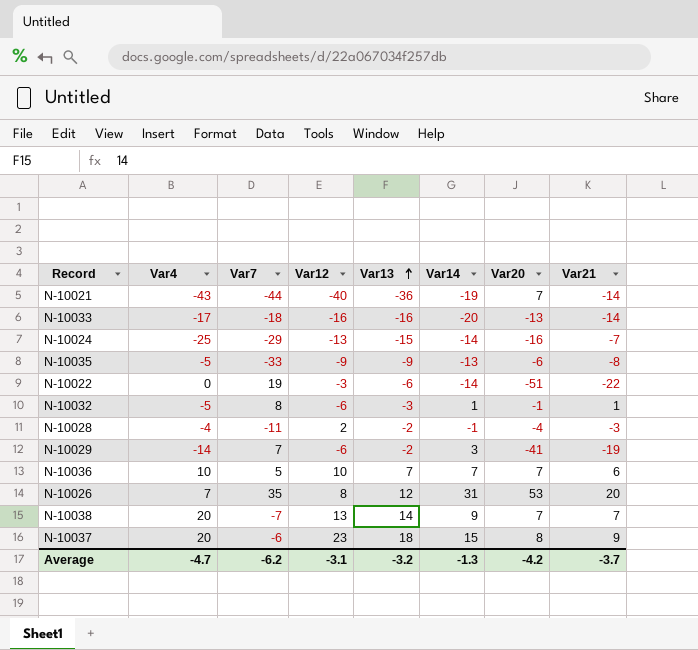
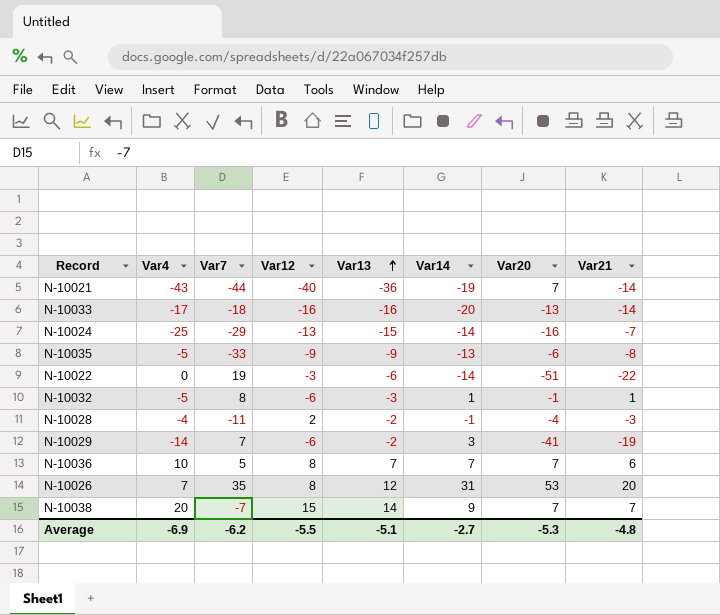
row N-10037: 20 | -6 | 23 | 18 | 15 | 8 | 9 -> none
N-10036 | Var12: 10 -> 8
N-10038 | Var12: 13 -> 15
Average | Var4: -4.7 -> -6.9
Average | Var12: -3.1 -> -5.5
Average | Var13: -3.2 -> -5.1
Average | Var14: -1.3 -> -2.7
Average | Var20: -4.2 -> -5.3
Average | Var21: -3.7 -> -4.8

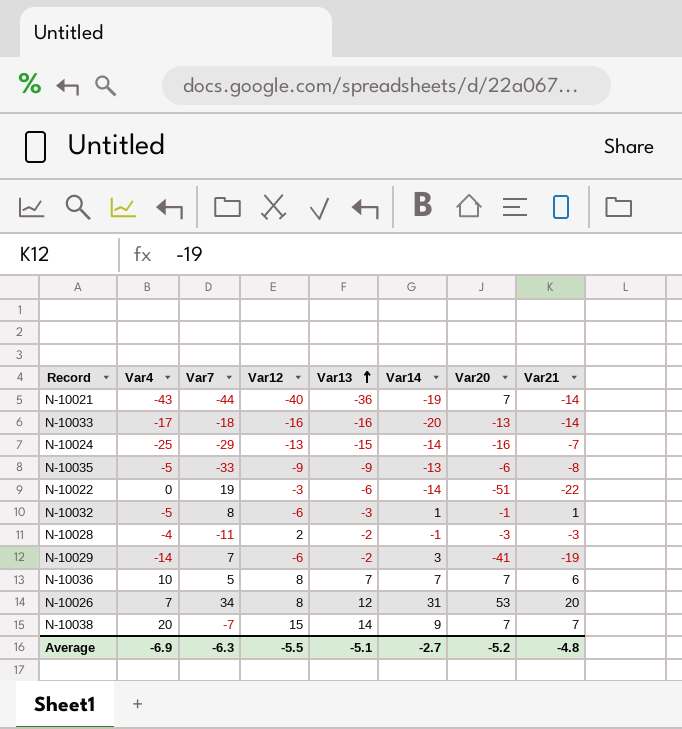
N-10028 | Var20: -4 -> -3
N-10026 | Var7: 35 -> 34
Average | Var7: -6.2 -> -6.3
Average | Var20: -5.3 -> -5.2

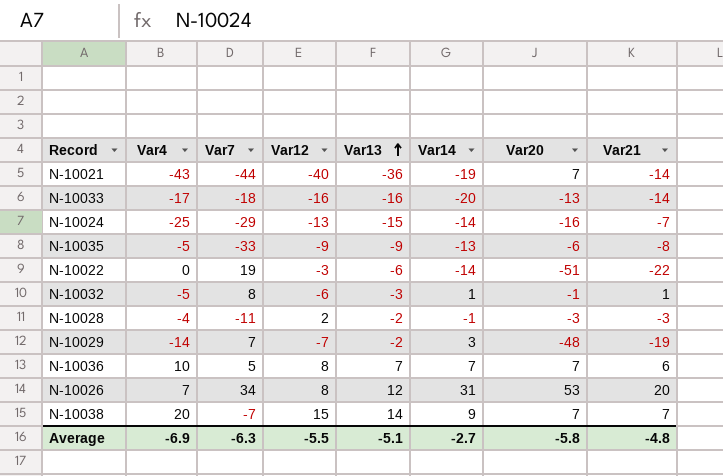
N-10029 | Var12: -6 -> -7
N-10029 | Var20: -41 -> -48
Average | Var20: -5.2 -> -5.8

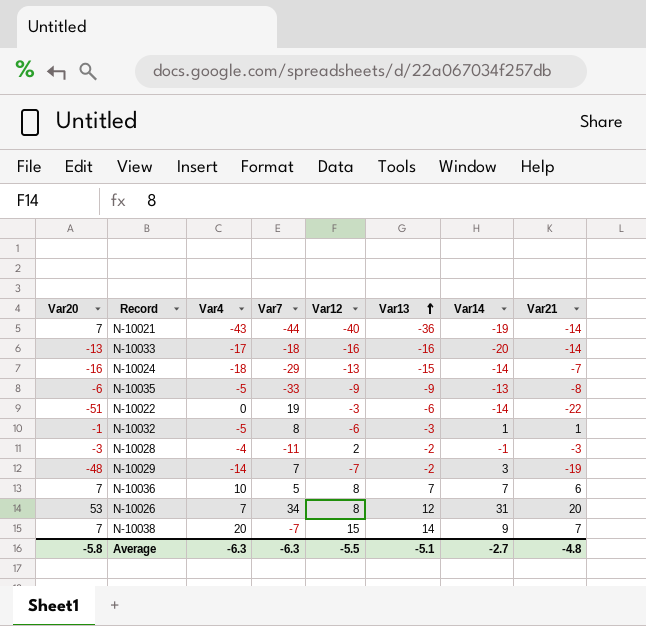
column Var20 | position: 7 -> 1
N-10024 | Var4: -25 -> -18
Average | Var4: -6.9 -> -6.3

